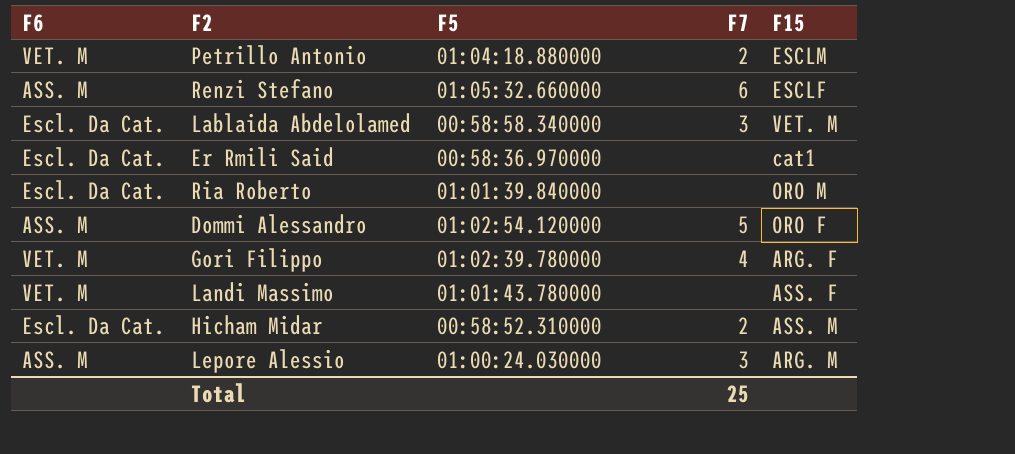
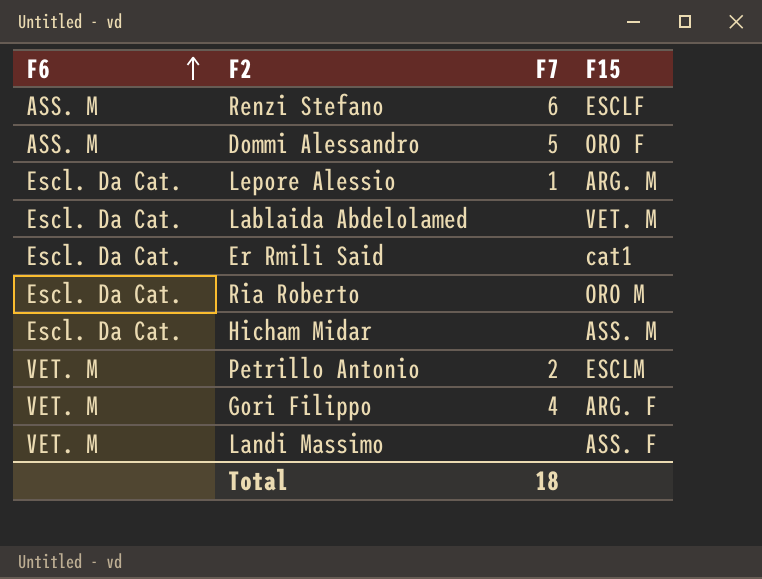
row order: none -> F6 ascending
column F5 | position: 3 -> none
Lepore Alessio | F6: ASS. M -> Escl. Da Cat.
Lepore Alessio | F7: 3 -> 1
Lablaida Abdelolamed | F7: 3 -> none
Hicham Midar | F7: 2 -> none
Total | F7: 25 -> 18

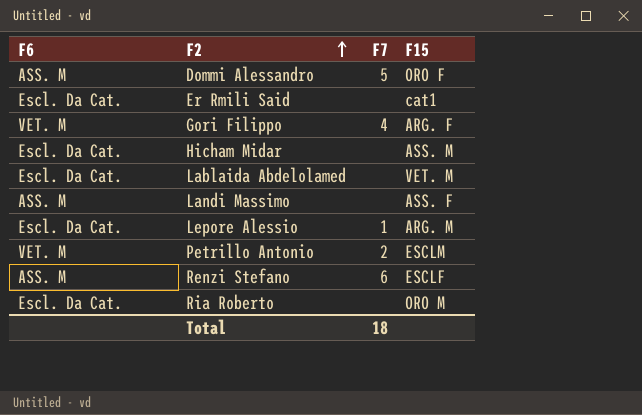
row order: F6 ascending -> F2 ascending
Landi Massimo | F6: VET. M -> ASS. M

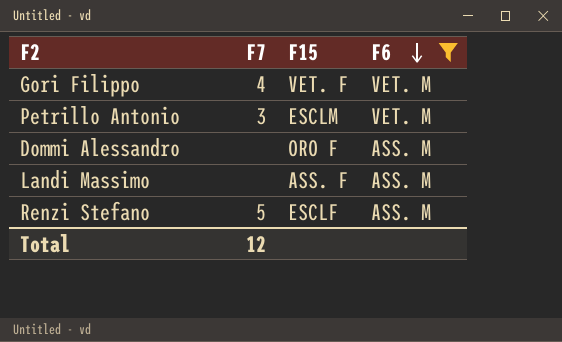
filter: none -> F6 != Escl. Da Cat.
row order: F2 ascending -> F6 descending
column F6 | position: 1 -> 4
Gori Filippo | F15: ARG. F -> VET. F
Petrillo Antonio | F7: 2 -> 3
Dommi Alessandro | F7: 5 -> none
Renzi Stefano | F7: 6 -> 5
Total | F7: 18 -> 12

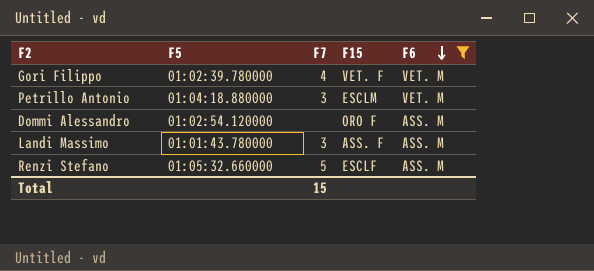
column F5 | position: none -> 2
Landi Massimo | F7: none -> 3
Total | F7: 12 -> 15

